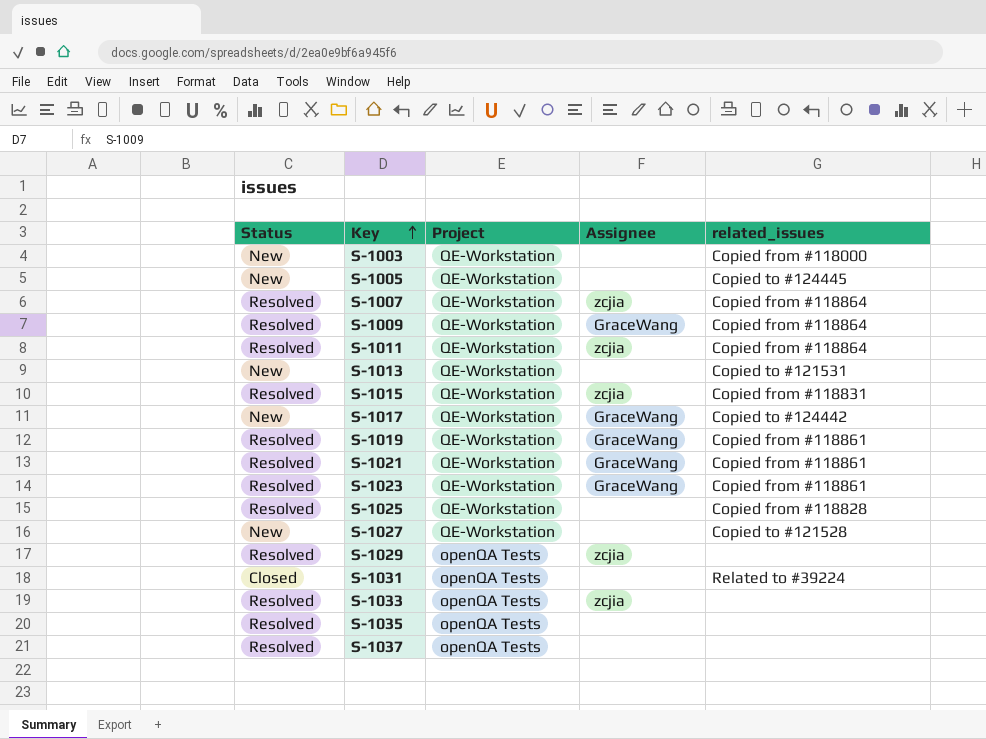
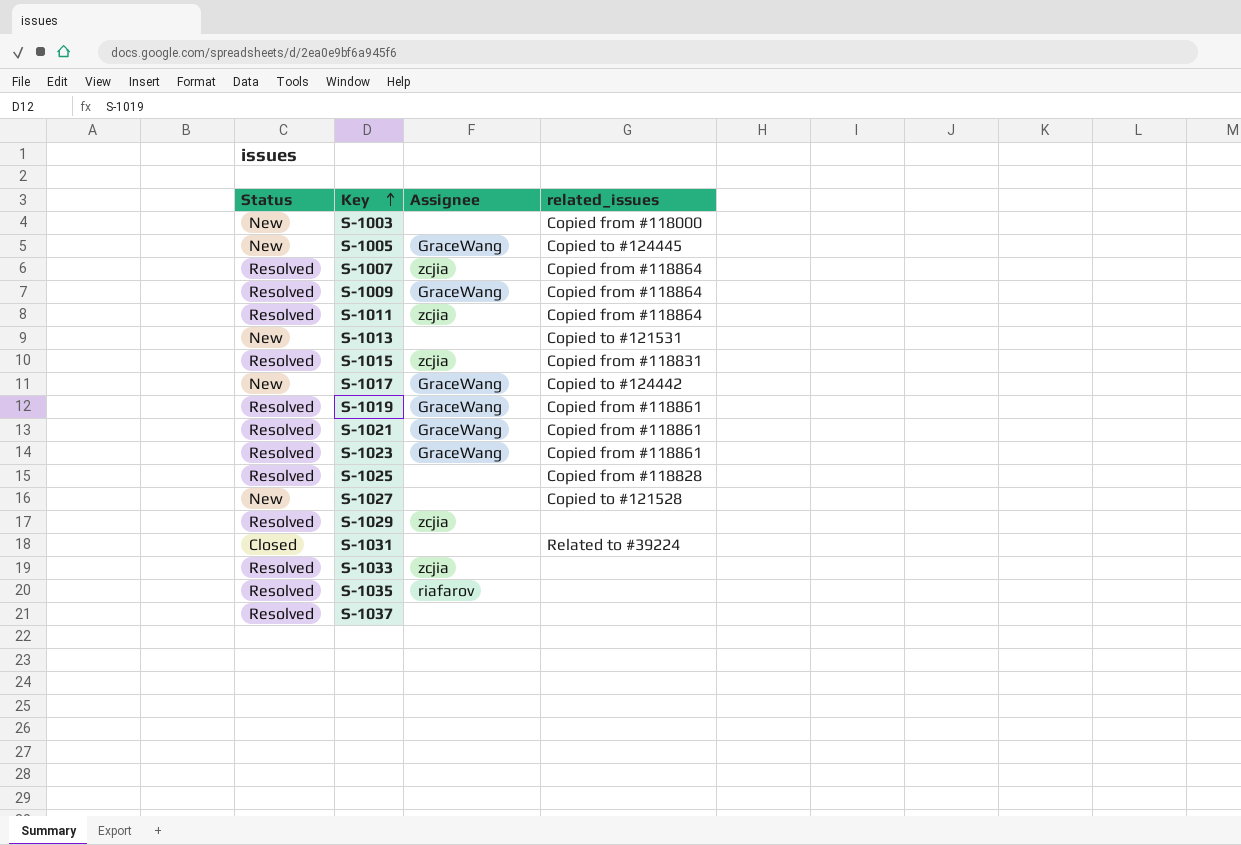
column Project | position: 3 -> none
S-1005 | Assignee: none -> GraceWang
S-1035 | Assignee: none -> riafarov

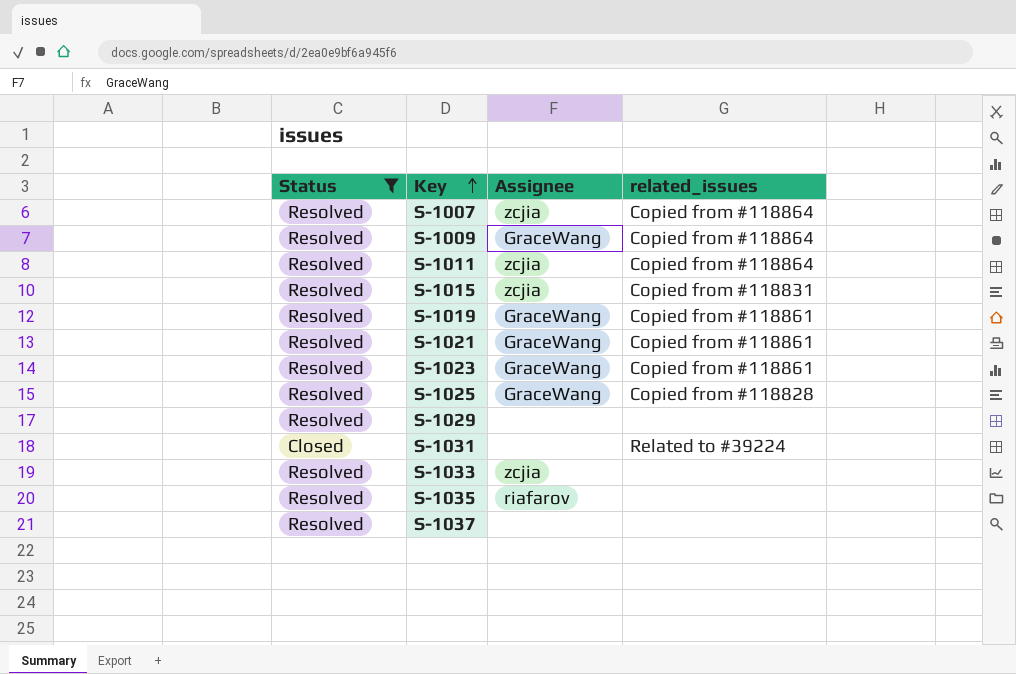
filter: none -> Status != New
S-1025 | Assignee: none -> GraceWang
S-1029 | Assignee: zcjia -> none

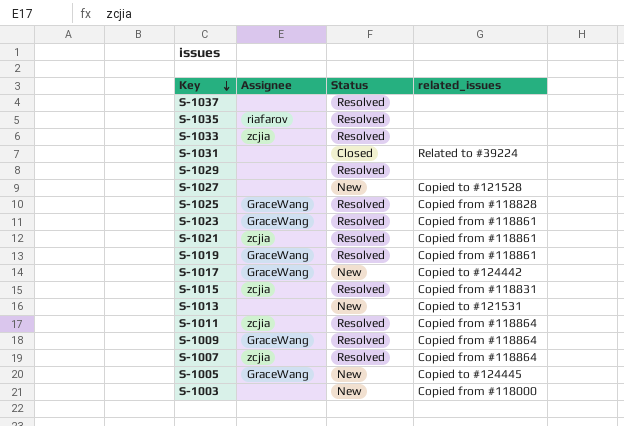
filter: Status != New -> none
row order: Key ascending -> Key descending
column Status | position: 1 -> 3
S-1021 | Assignee: GraceWang -> zcjia

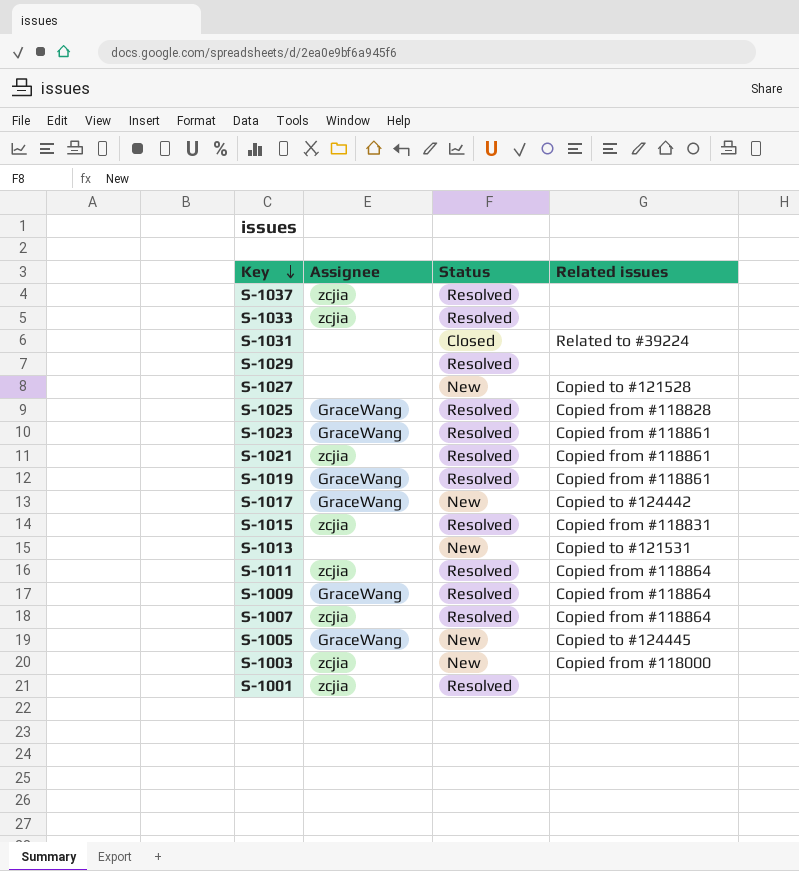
column name: related_issues -> Related issues
row S-1035: riafarov | Resolved | none -> none
S-1037 | Assignee: none -> zcjia
S-1003 | Assignee: none -> zcjia
row S-1001: none -> zcjia | Resolved | none

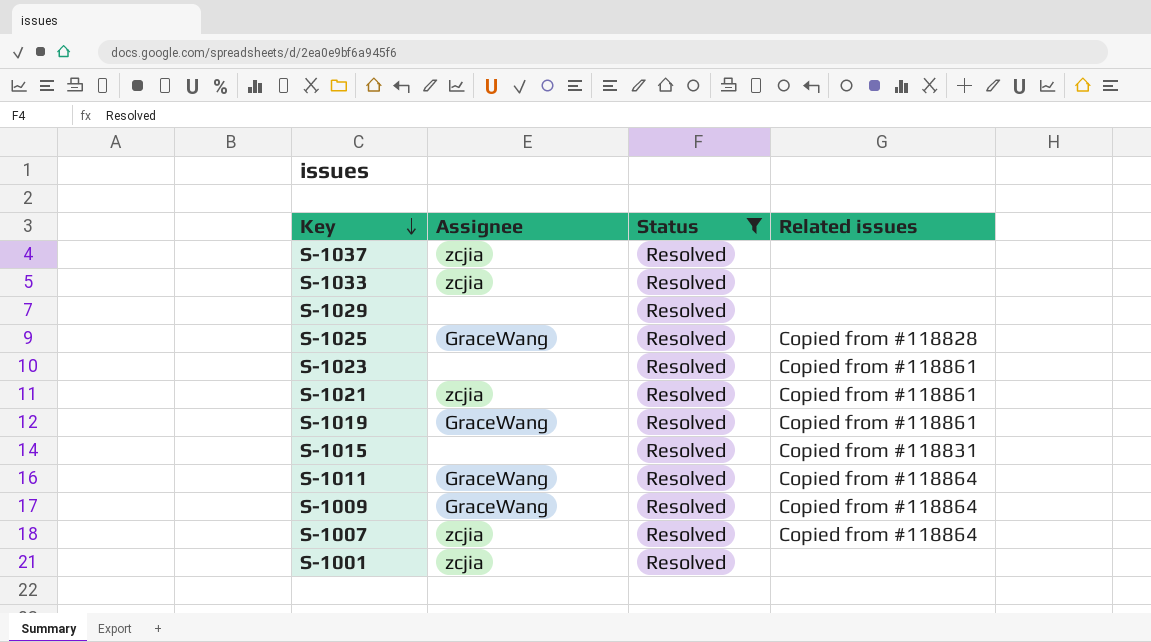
filter: none -> Status = Resolved
S-1023 | Assignee: GraceWang -> none
S-1015 | Assignee: zcjia -> none
S-1011 | Assignee: zcjia -> GraceWang

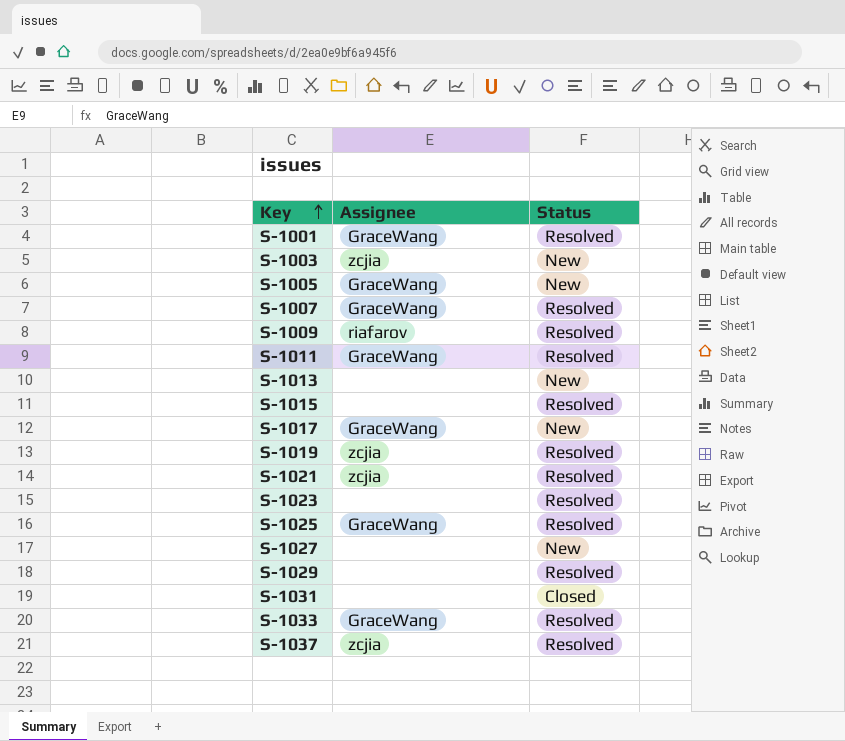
filter: Status = Resolved -> none
row order: Key descending -> Key ascending
column Related issues | position: 4 -> none
S-1001 | Assignee: zcjia -> GraceWang
S-1007 | Assignee: zcjia -> GraceWang
S-1009 | Assignee: GraceWang -> riafarov
S-1019 | Assignee: GraceWang -> zcjia
S-1033 | Assignee: zcjia -> GraceWang

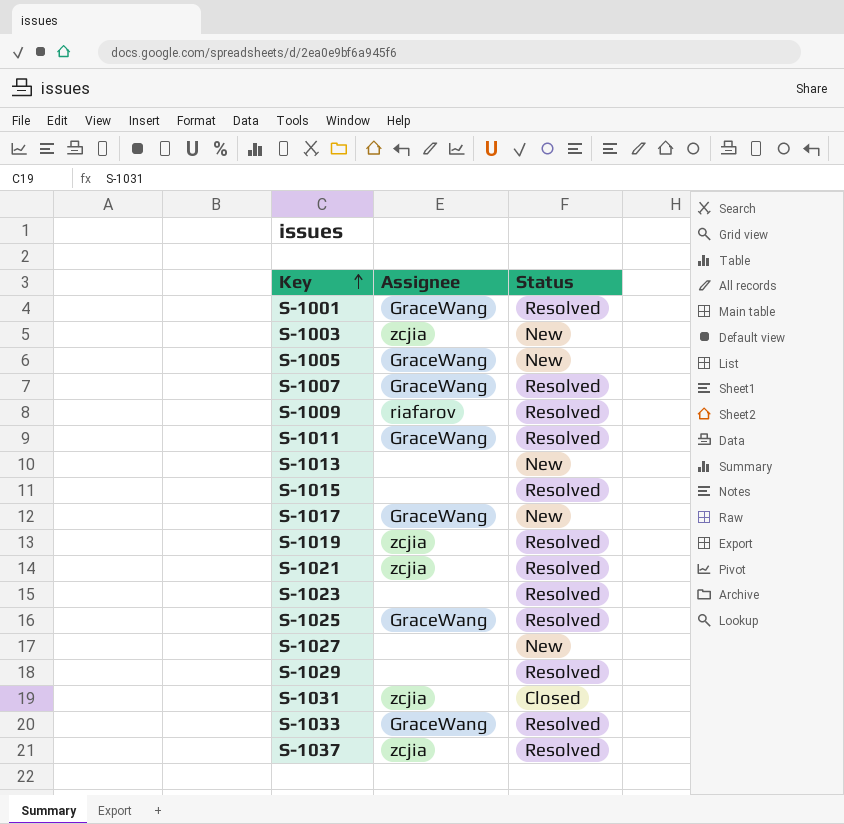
S-1031 | Assignee: none -> zcjia

